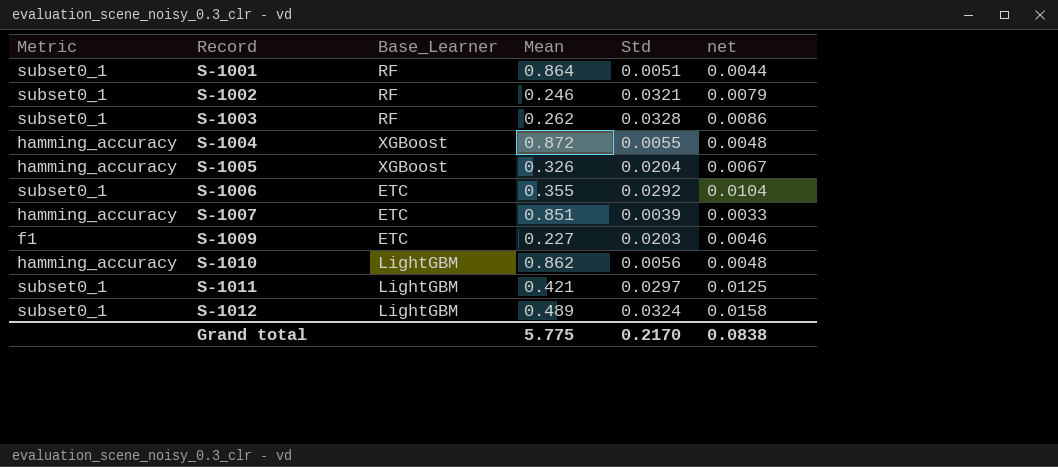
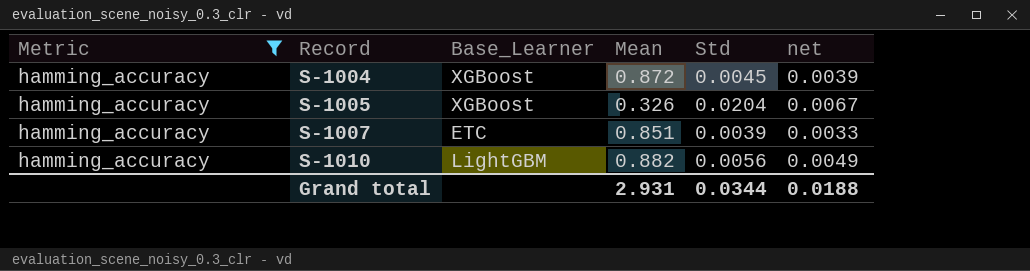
filter: none -> Metric = hamming_accuracy
S-1004 | Std: 0.0055 -> 0.0045
S-1004 | net: 0.0048 -> 0.0039
S-1010 | Mean: 0.862 -> 0.882
S-1010 | net: 0.0048 -> 0.0049
Grand total | Mean: 5.775 -> 2.931
Grand total | Std: 0.2170 -> 0.0344
Grand total | net: 0.0838 -> 0.0188

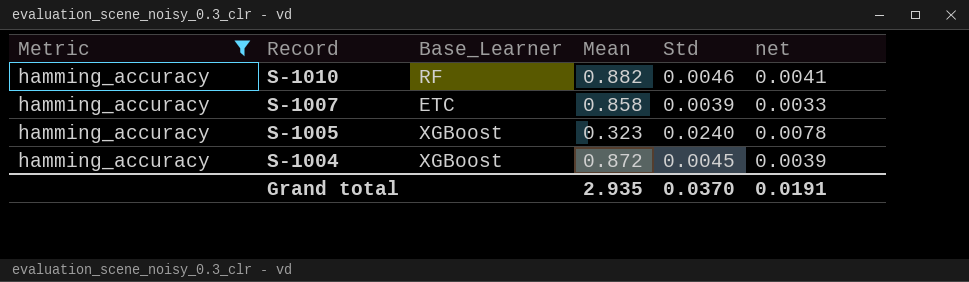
row order: Record ascending -> Record descending
S-1010 | Base_Learner: LightGBM -> RF
S-1010 | Std: 0.0056 -> 0.0046
S-1010 | net: 0.0049 -> 0.0041
S-1007 | Mean: 0.851 -> 0.858
S-1005 | Mean: 0.326 -> 0.323
S-1005 | Std: 0.0204 -> 0.0240
S-1005 | net: 0.0067 -> 0.0078
Grand total | Mean: 2.931 -> 2.935
Grand total | Std: 0.0344 -> 0.0370
Grand total | net: 0.0188 -> 0.0191

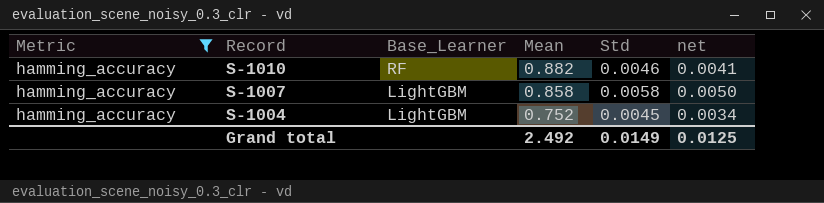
row S-1005: hamming_accuracy | XGBoost | 0.323 | 0.0240 | 0.0078 -> none
S-1007 | Base_Learner: ETC -> LightGBM
S-1007 | Std: 0.0039 -> 0.0058
S-1007 | net: 0.0033 -> 0.0050
S-1004 | Base_Learner: XGBoost -> LightGBM
S-1004 | Mean: 0.872 -> 0.752
S-1004 | net: 0.0039 -> 0.0034
Grand total | Mean: 2.935 -> 2.492
Grand total | Std: 0.0370 -> 0.0149
Grand total | net: 0.0191 -> 0.0125

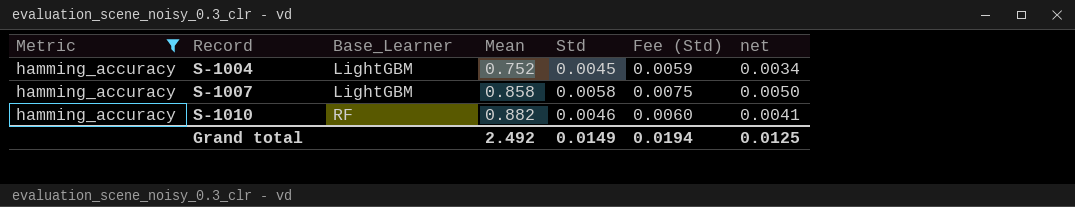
row order: Record descending -> Record ascending
column Fee (Std) | formula: none -> [Std] * 1.3

